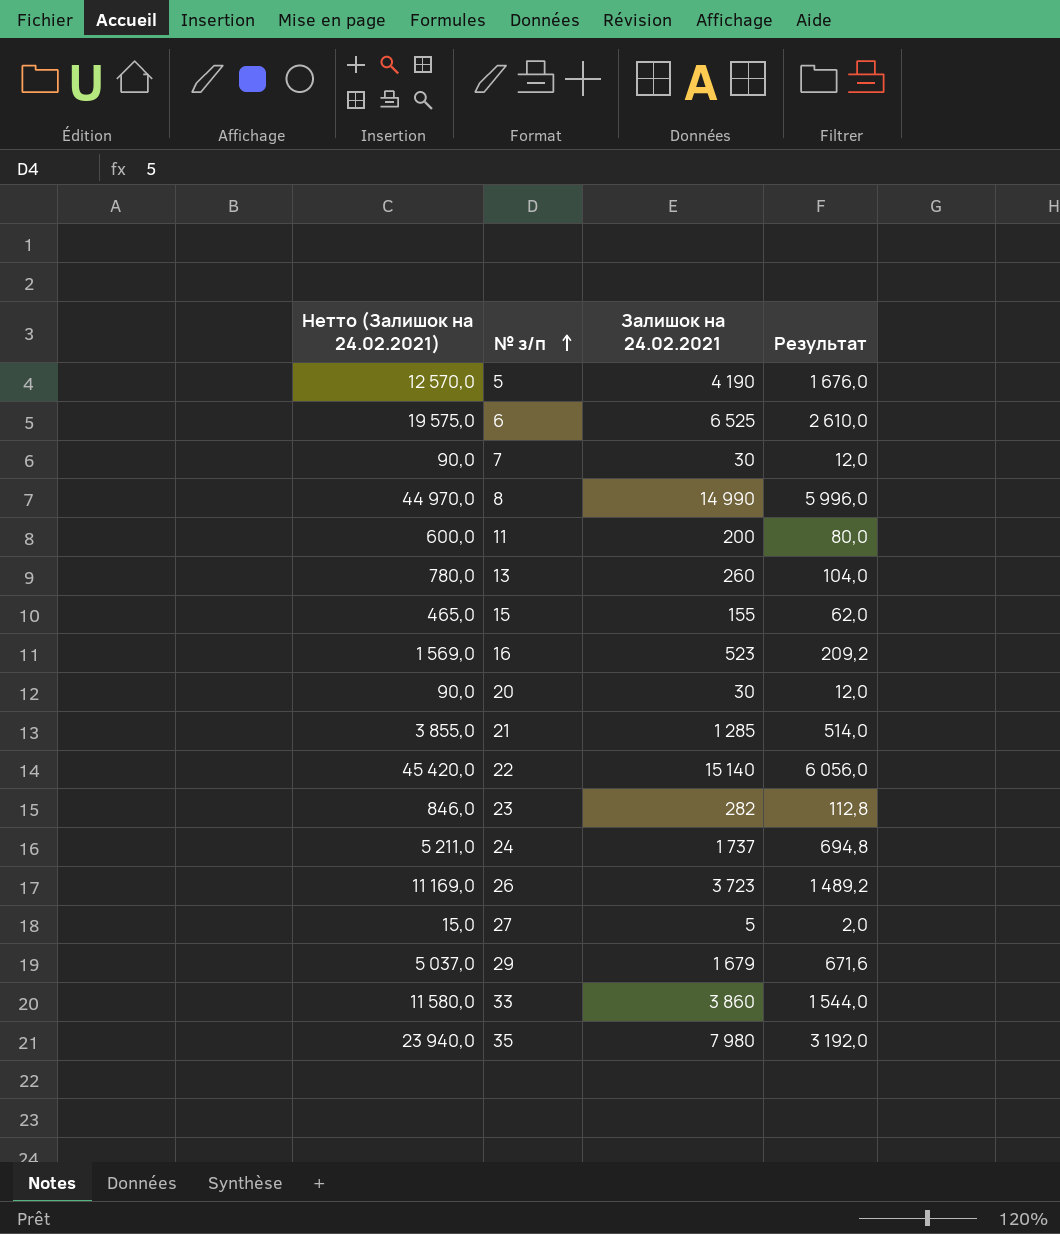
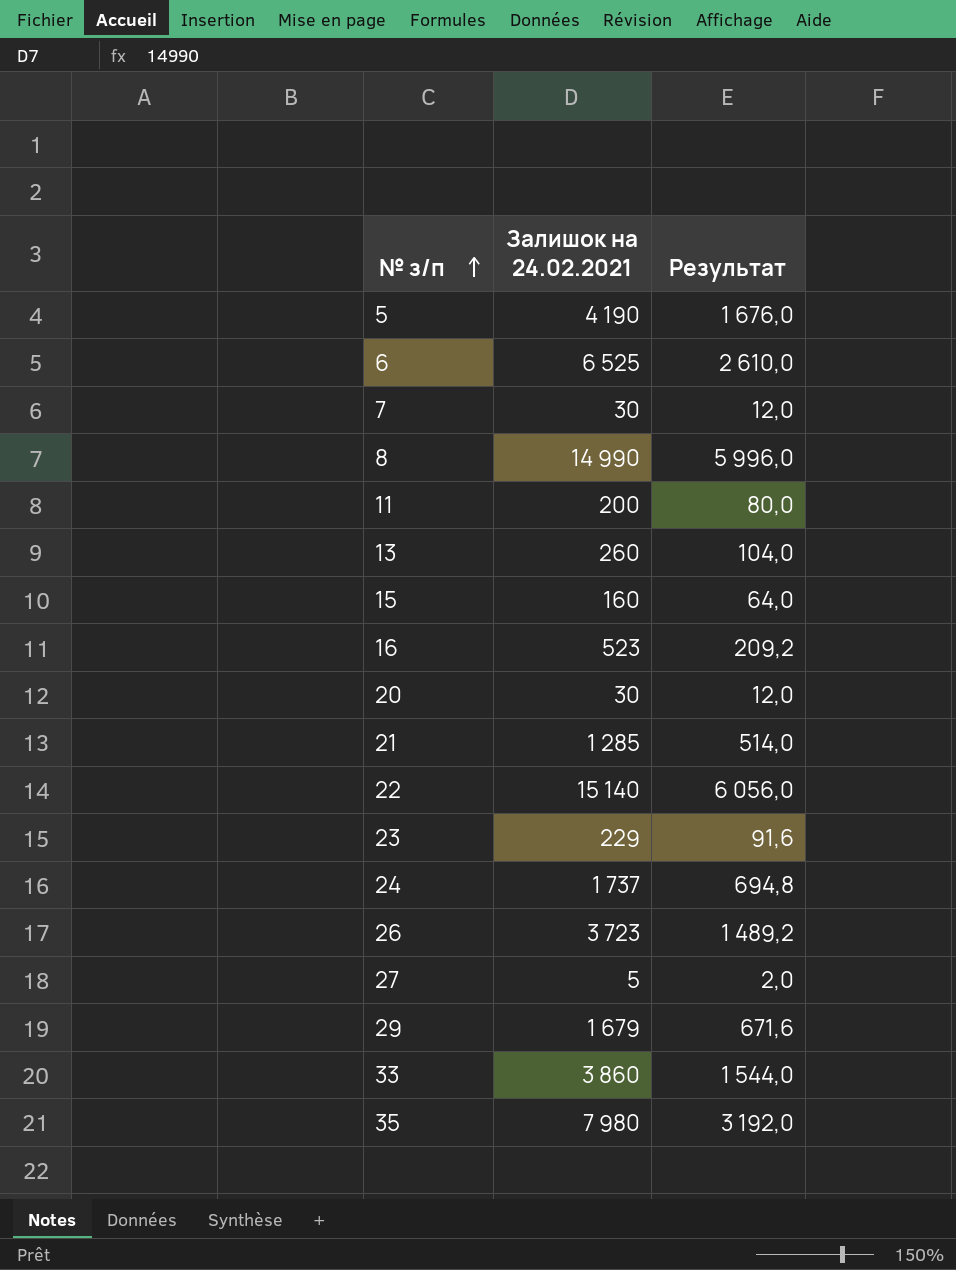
column Нетто (Залишок на 24.02.2021) | formula: [Залишок на 24.02.2021] * 3 -> none
15 | Залишок на 24.02.2021: 155 -> 160
15 | Результат: 62,0 -> 64,0
23 | Залишок на 24.02.2021: 282 -> 229
23 | Результат: 112,8 -> 91,6

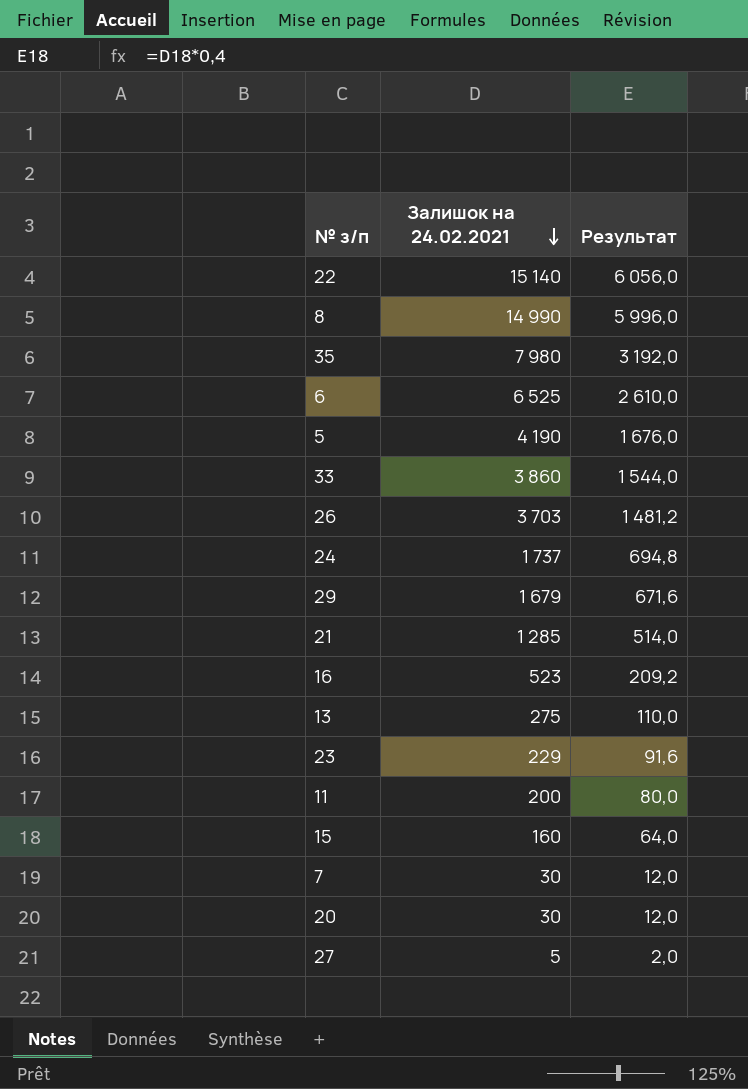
row order: № з/п ascending -> Залишок на 24.02.2021 descending
26 | Залишок на 24.02.2021: 3 723 -> 3 703
26 | Результат: 1 489,2 -> 1 481,2
13 | Залишок на 24.02.2021: 260 -> 275
13 | Результат: 104,0 -> 110,0

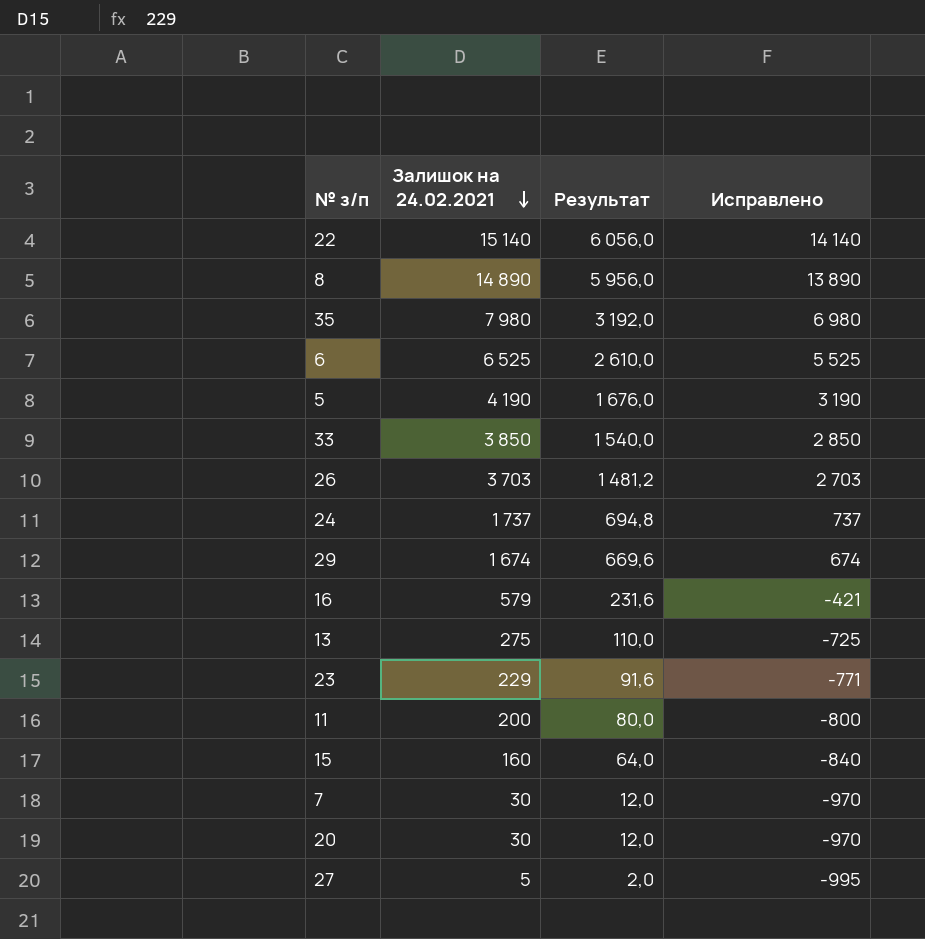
column Исправлено | formula: none -> [Залишок на 24.02.2021] - 1000
row 21: 1 285 | 514,0 -> none
8 | Залишок на 24.02.2021: 14 990 -> 14 890
8 | Результат: 5 996,0 -> 5 956,0
33 | Залишок на 24.02.2021: 3 860 -> 3 850
33 | Результат: 1 544,0 -> 1 540,0
29 | Залишок на 24.02.2021: 1 679 -> 1 674
29 | Результат: 671,6 -> 669,6
16 | Залишок на 24.02.2021: 523 -> 579
16 | Результат: 209,2 -> 231,6

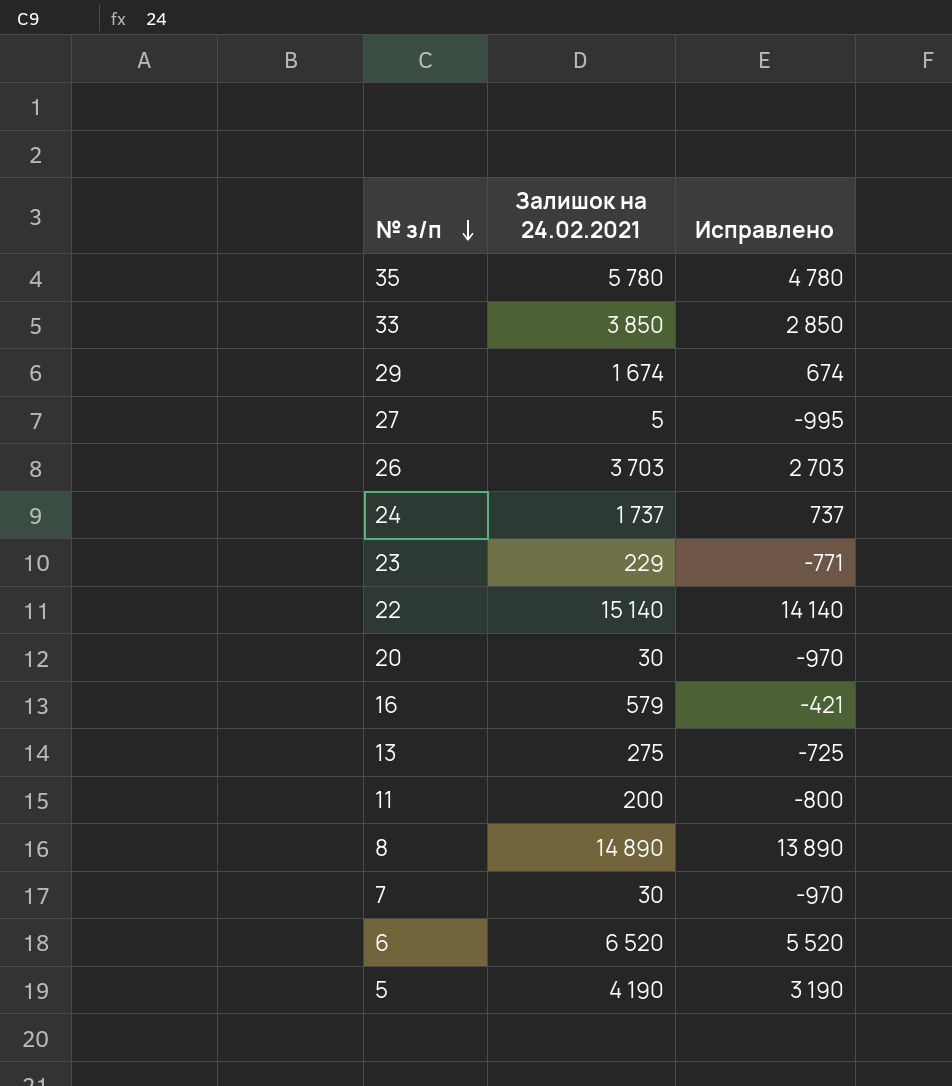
row order: Залишок на 24.02.2021 descending -> № з/п descending
column Результат | formula: [Залишок на 24.02.2021] * 0,4 -> none
row 15: 160 | 64,0 | -840 -> none
35 | Залишок на 24.02.2021: 7 980 -> 5 780
35 | Исправлено: 6 980 -> 4 780
6 | Залишок на 24.02.2021: 6 525 -> 6 520
6 | Исправлено: 5 525 -> 5 520

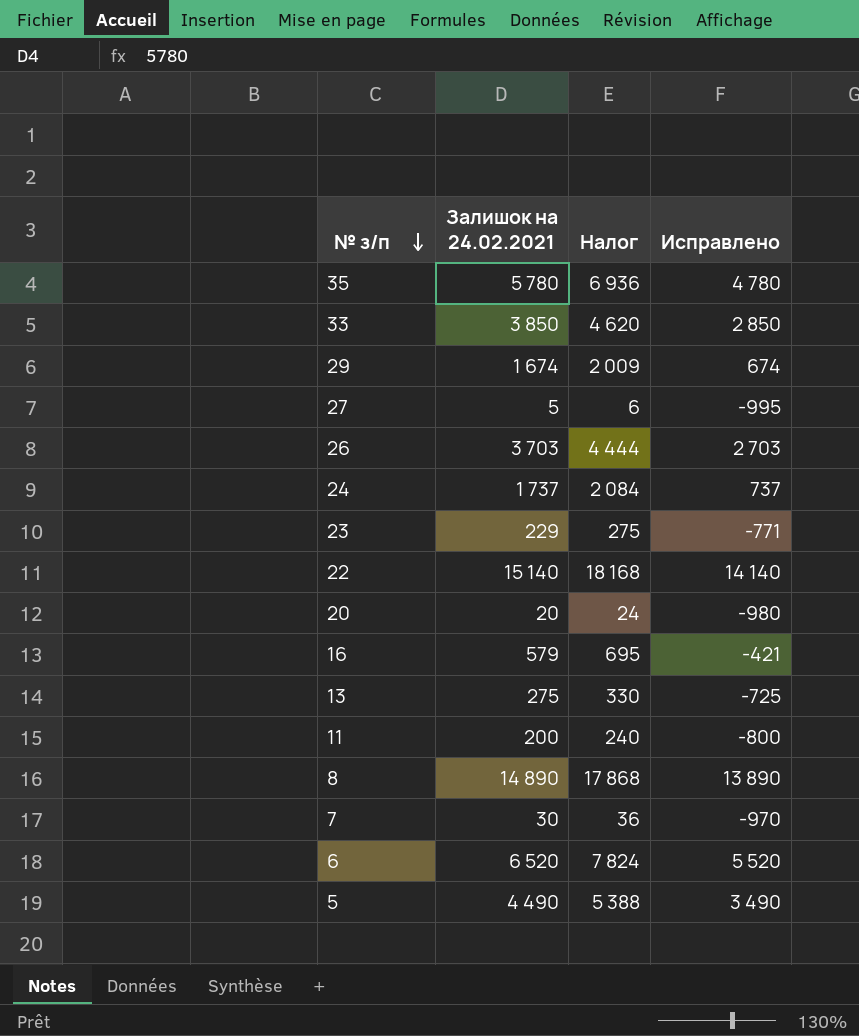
column Налог | formula: none -> [Залишок на 24.02.2021] * 1,2
20 | Залишок на 24.02.2021: 30 -> 20
20 | Исправлено: -970 -> -980
5 | Залишок на 24.02.2021: 4 190 -> 4 490
5 | Исправлено: 3 190 -> 3 490

